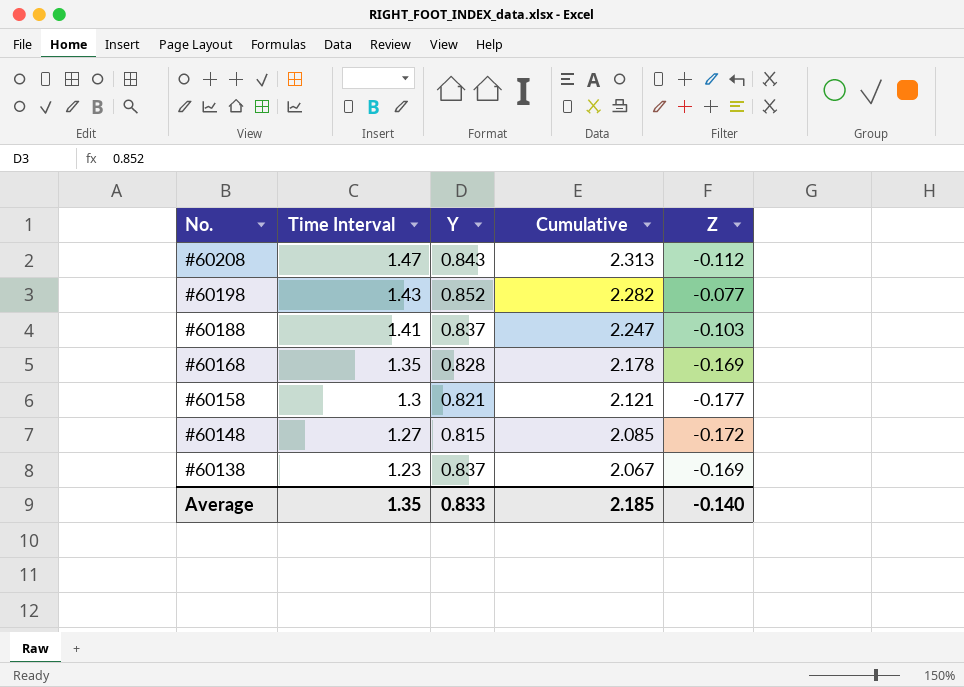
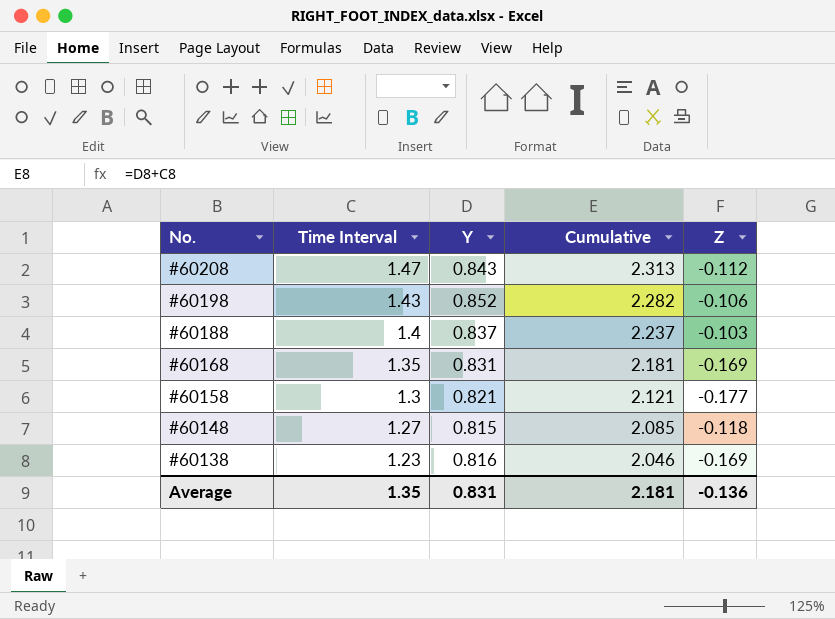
#60198 | Z: -0.077 -> -0.106
#60188 | Time Interval: 1.41 -> 1.4
#60188 | Cumulative: 2.247 -> 2.237
#60168 | Y: 0.828 -> 0.831
#60168 | Cumulative: 2.178 -> 2.181
#60148 | Z: -0.172 -> -0.118
#60138 | Y: 0.837 -> 0.816
#60138 | Cumulative: 2.067 -> 2.046
Average | Y: 0.833 -> 0.831
Average | Cumulative: 2.185 -> 2.181
Average | Z: -0.140 -> -0.136

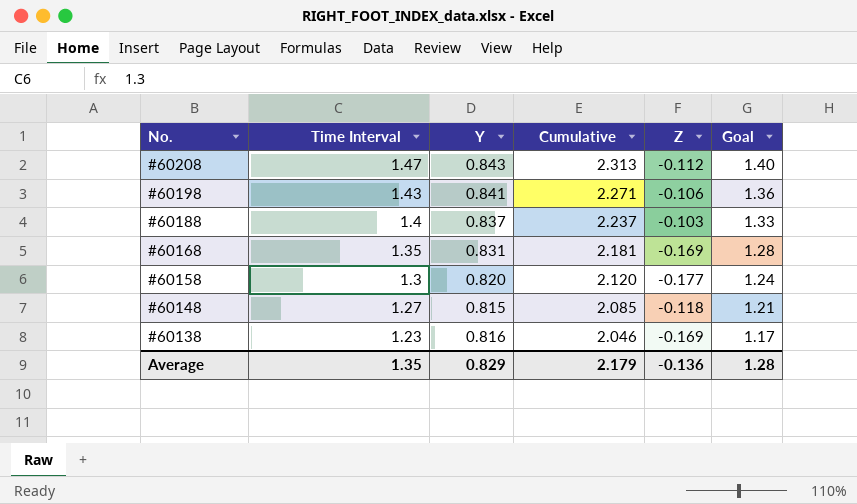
column Goal | formula: none -> [Time Interval] * 0.95
#60198 | Y: 0.852 -> 0.841
#60198 | Cumulative: 2.282 -> 2.271
#60158 | Y: 0.821 -> 0.820
#60158 | Cumulative: 2.121 -> 2.120
Average | Y: 0.831 -> 0.829
Average | Cumulative: 2.181 -> 2.179

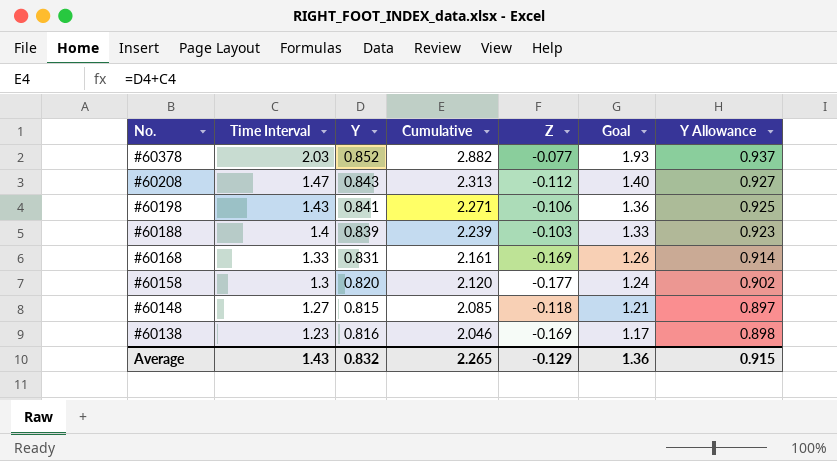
column Y Allowance | formula: none -> [Y] * 1.1
row #60378: none -> 2.03 | 0.852 | 2.882 | -0.077 | 1.93 | 0.937
#60188 | Y: 0.837 -> 0.839
#60188 | Cumulative: 2.237 -> 2.239
#60168 | Time Interval: 1.35 -> 1.33
#60168 | Cumulative: 2.181 -> 2.161
#60168 | Goal: 1.28 -> 1.26
Average | Time Interval: 1.35 -> 1.43
Average | Y: 0.829 -> 0.832
Average | Cumulative: 2.179 -> 2.265
Average | Z: -0.136 -> -0.129
Average | Goal: 1.28 -> 1.36

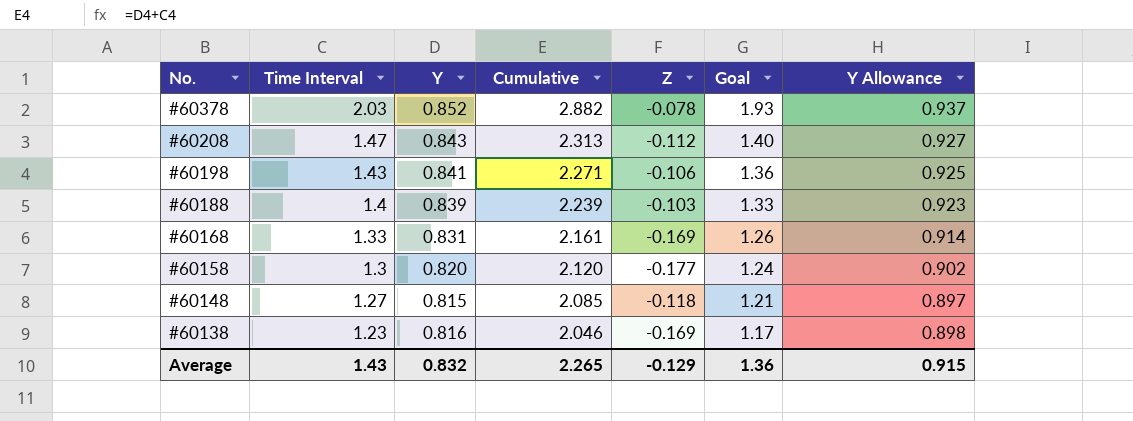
#60378 | Z: -0.077 -> -0.078

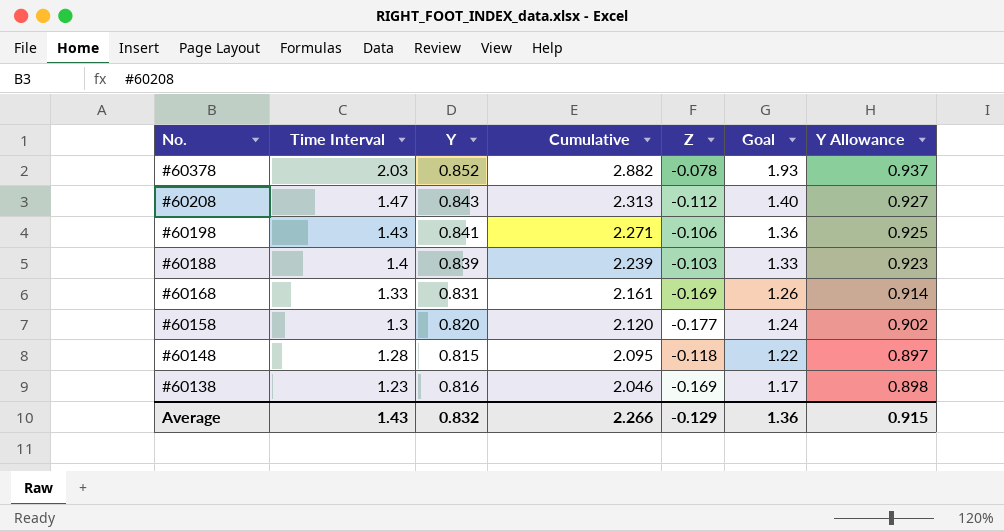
#60148 | Time Interval: 1.27 -> 1.28
#60148 | Cumulative: 2.085 -> 2.095
#60148 | Goal: 1.21 -> 1.22
Average | Cumulative: 2.265 -> 2.266

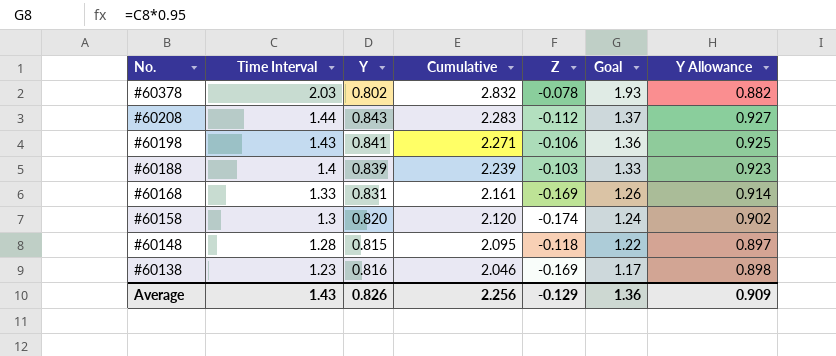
#60378 | Y: 0.852 -> 0.802
#60378 | Cumulative: 2.882 -> 2.832
#60378 | Y Allowance: 0.937 -> 0.882
#60208 | Time Interval: 1.47 -> 1.44
#60208 | Cumulative: 2.313 -> 2.283
#60208 | Goal: 1.40 -> 1.37
#60158 | Z: -0.177 -> -0.174
Average | Y: 0.832 -> 0.826
Average | Cumulative: 2.266 -> 2.256
Average | Y Allowance: 0.915 -> 0.909

